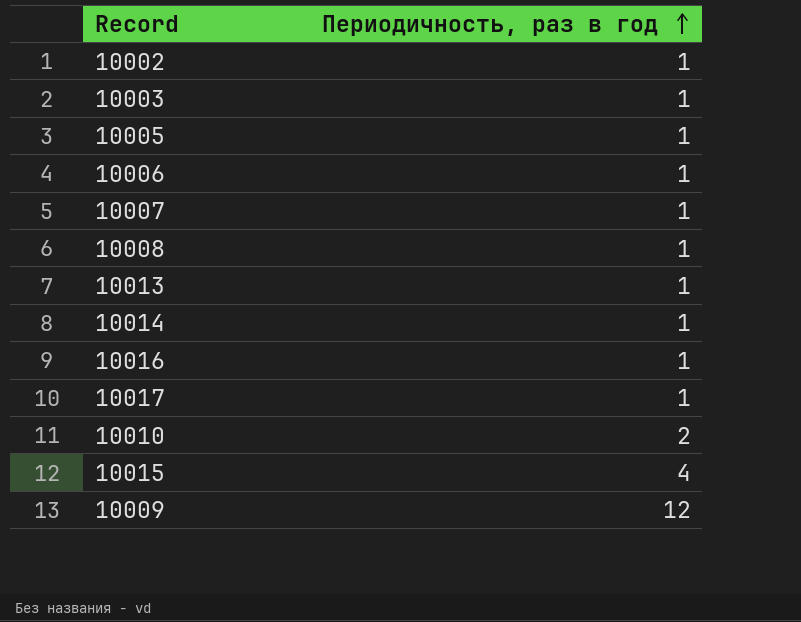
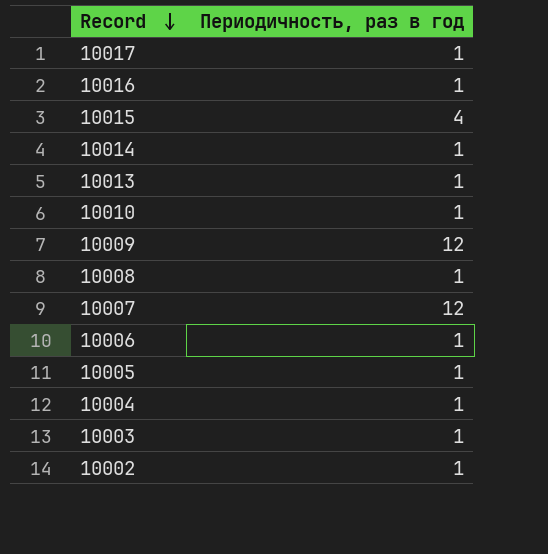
row order: Периодичность, раз в год ascending -> Record descending
10010 | Периодичность, раз в год: 2 -> 1
10007 | Периодичность, раз в год: 1 -> 12
row 10004: none -> 1

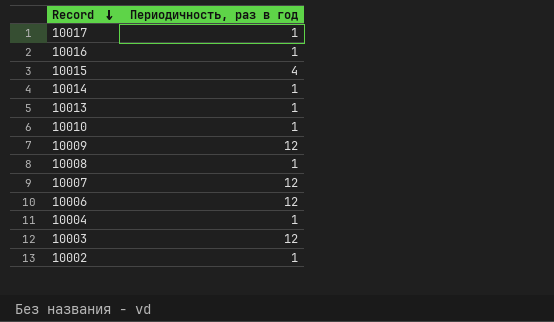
row 10005: 1 -> none
10006 | Периодичность, раз в год: 1 -> 12
10003 | Периодичность, раз в год: 1 -> 12

